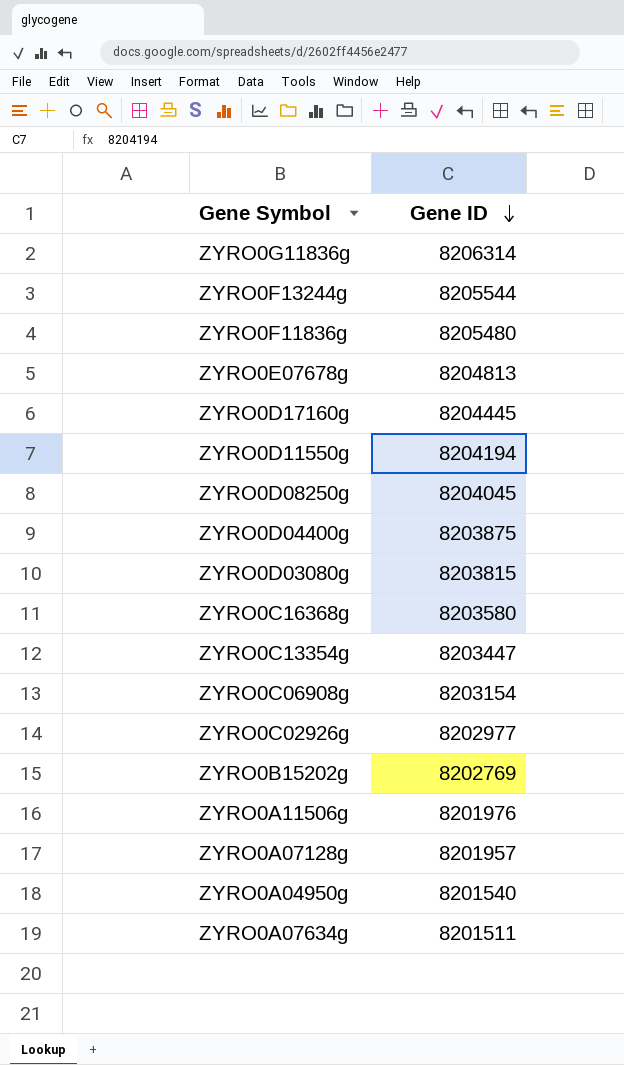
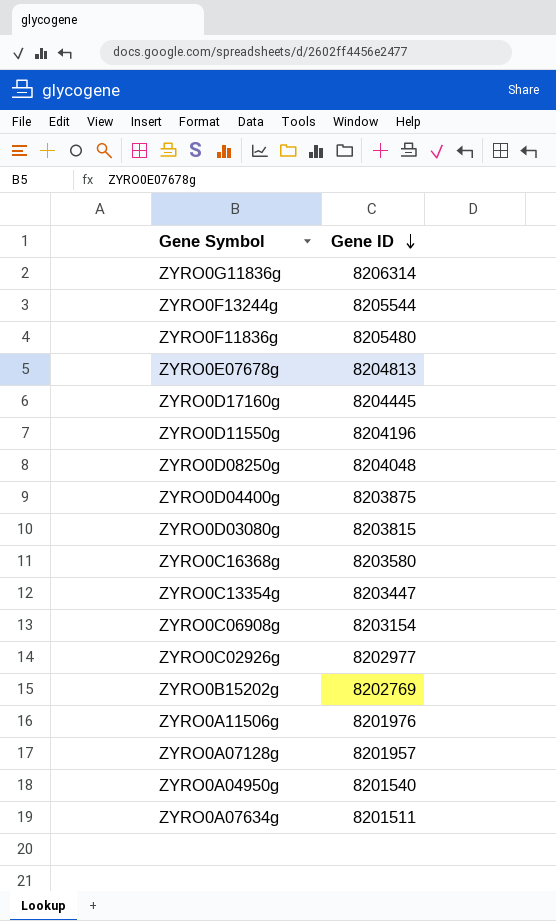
ZYRO0D11550g | Gene ID: 8204194 -> 8204196
ZYRO0D08250g | Gene ID: 8204045 -> 8204048

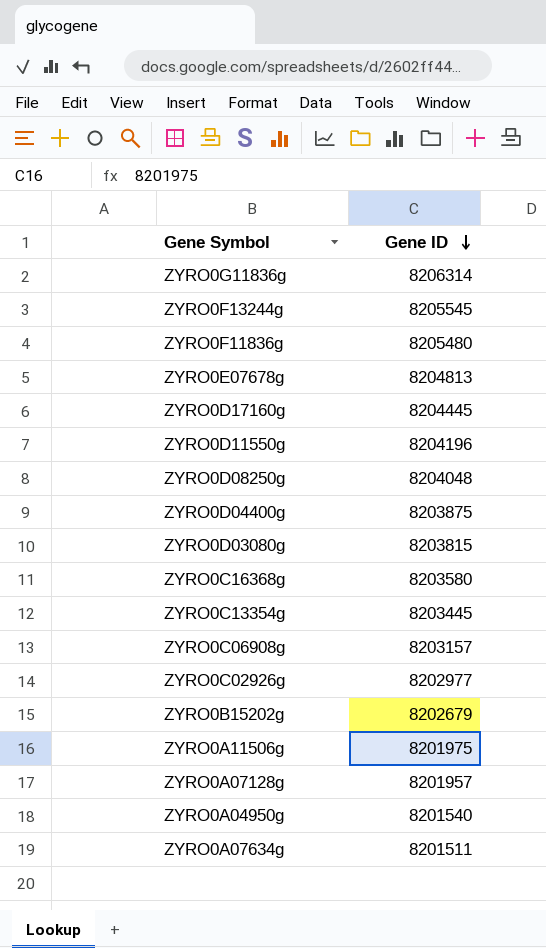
ZYRO0F13244g | Gene ID: 8205544 -> 8205545
ZYRO0C13354g | Gene ID: 8203447 -> 8203445
ZYRO0C06908g | Gene ID: 8203154 -> 8203157
ZYRO0B15202g | Gene ID: 8202769 -> 8202679
ZYRO0A11506g | Gene ID: 8201976 -> 8201975

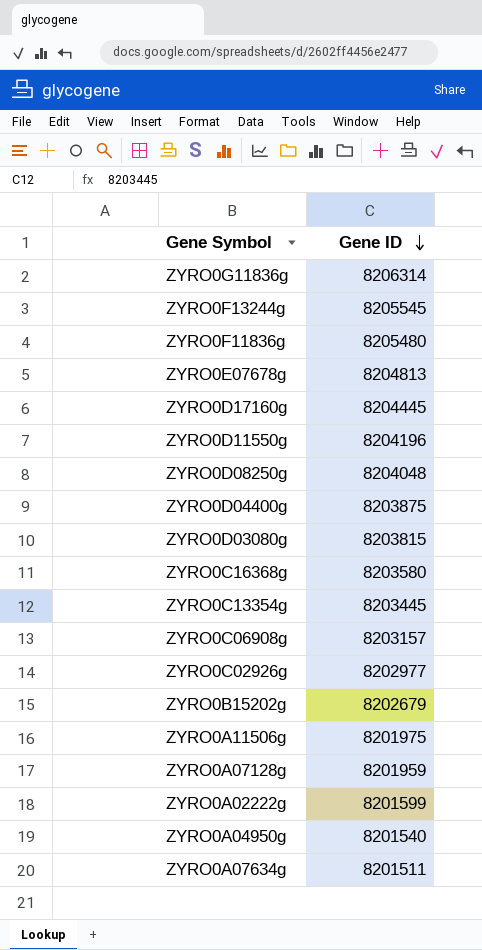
ZYRO0A07128g | Gene ID: 8201957 -> 8201959
row ZYRO0A02222g: none -> 8201599

